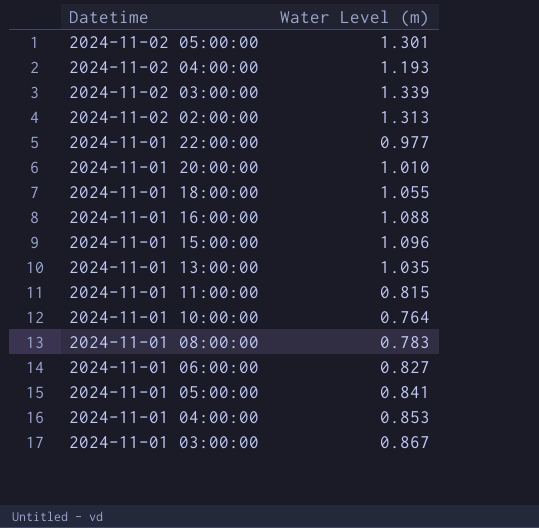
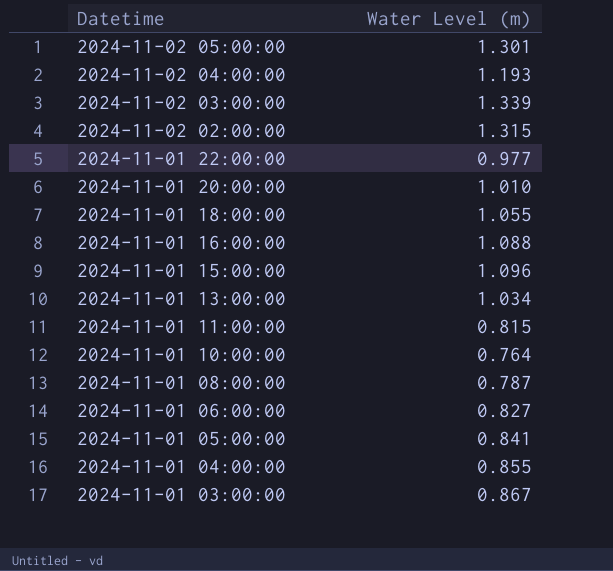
2024-11-02 02:00:00 | Water Level (m): 1.313 -> 1.315
2024-11-01 13:00:00 | Water Level (m): 1.035 -> 1.034
2024-11-01 08:00:00 | Water Level (m): 0.783 -> 0.787
2024-11-01 04:00:00 | Water Level (m): 0.853 -> 0.855

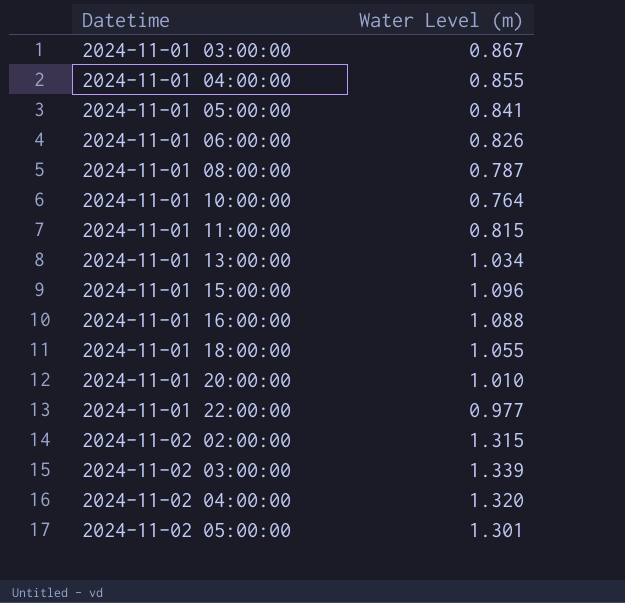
row order: Datetime descending -> Datetime ascending
2024-11-01 06:00:00 | Water Level (m): 0.827 -> 0.826
2024-11-02 04:00:00 | Water Level (m): 1.193 -> 1.320

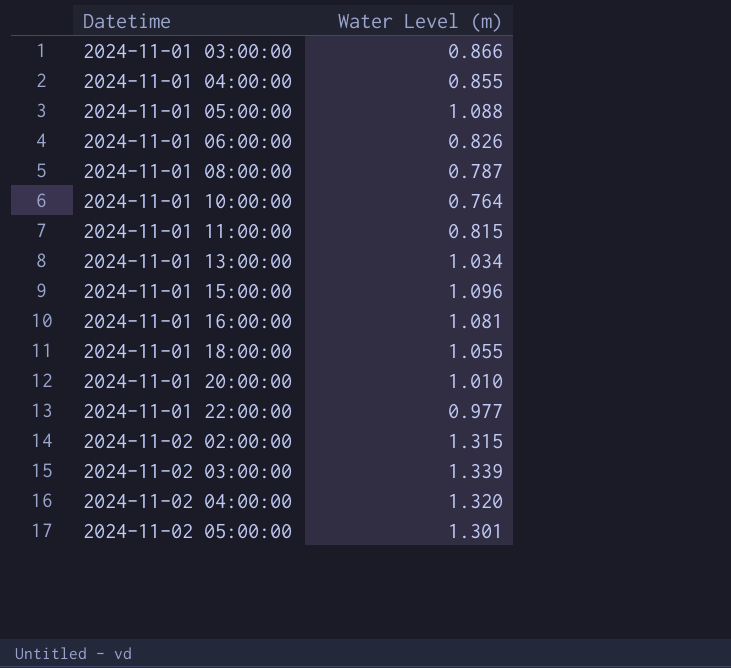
2024-11-01 03:00:00 | Water Level (m): 0.867 -> 0.866
2024-11-01 05:00:00 | Water Level (m): 0.841 -> 1.088
2024-11-01 16:00:00 | Water Level (m): 1.088 -> 1.081

